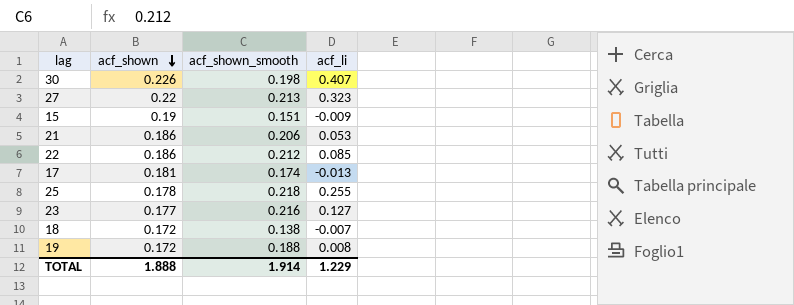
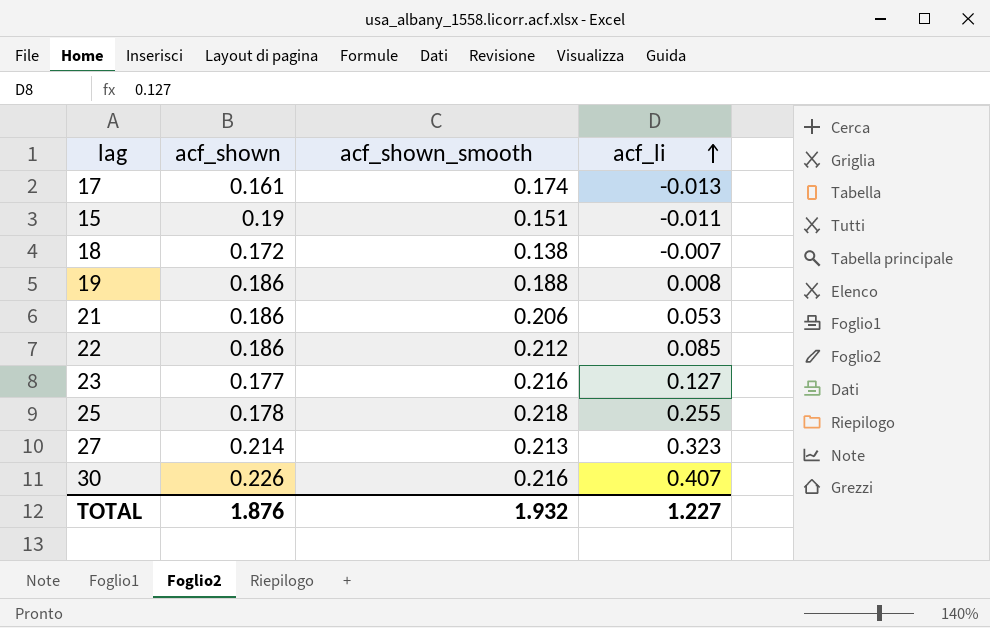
row order: acf_shown descending -> acf_li ascending
17 | acf_shown: 0.181 -> 0.161
15 | acf_li: -0.009 -> -0.011
19 | acf_shown: 0.172 -> 0.186
27 | acf_shown: 0.22 -> 0.214
30 | acf_shown_smooth: 0.198 -> 0.216
TOTAL | acf_shown: 1.888 -> 1.876
TOTAL | acf_shown_smooth: 1.914 -> 1.932
TOTAL | acf_li: 1.229 -> 1.227

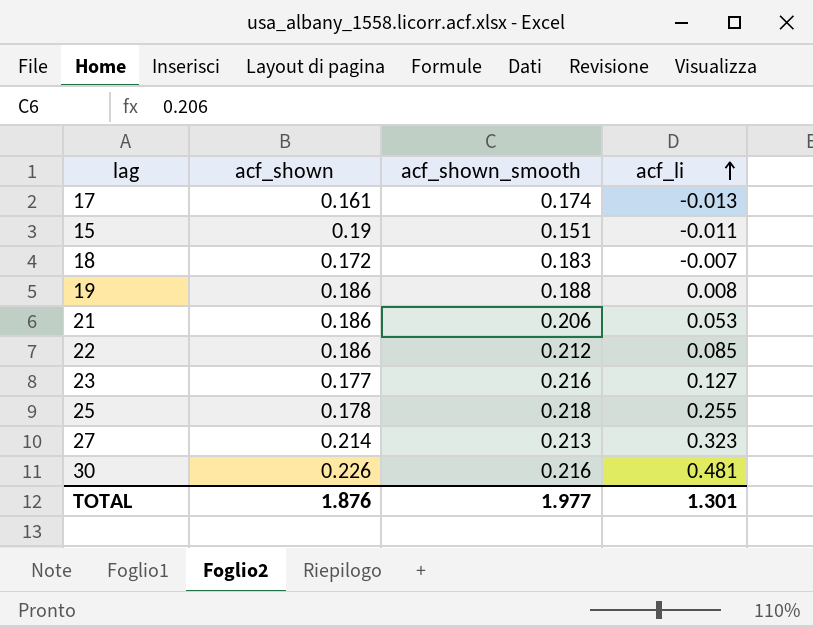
18 | acf_shown_smooth: 0.138 -> 0.183
30 | acf_li: 0.407 -> 0.481
TOTAL | acf_shown_smooth: 1.932 -> 1.977
TOTAL | acf_li: 1.227 -> 1.301

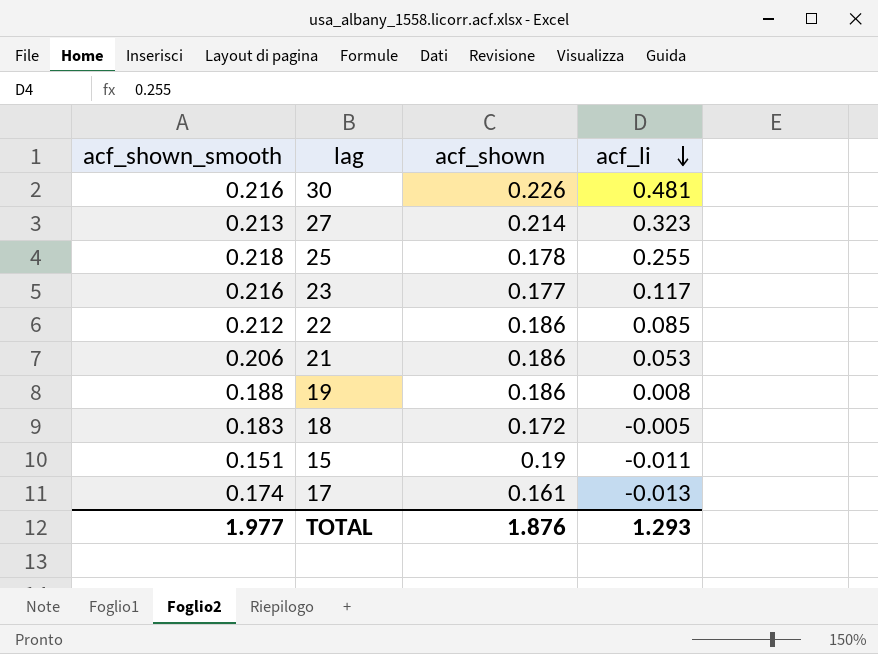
row order: acf_li ascending -> acf_li descending
column acf_shown_smooth | position: 3 -> 1
23 | acf_li: 0.127 -> 0.117
18 | acf_li: -0.007 -> -0.005
TOTAL | acf_li: 1.301 -> 1.293

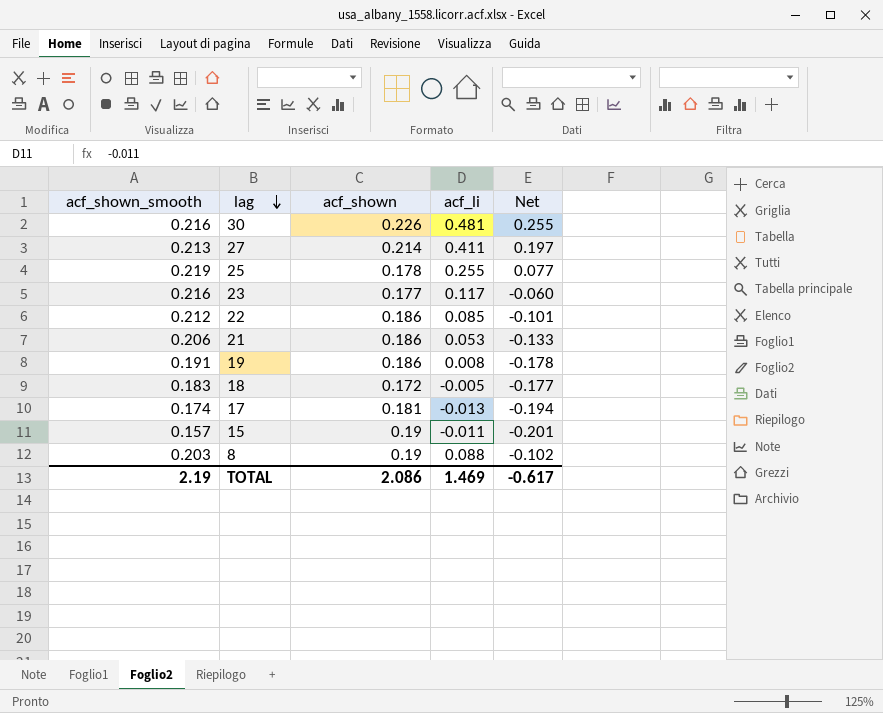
row order: acf_li descending -> lag descending
column Net | formula: none -> [acf_li] - [acf_shown]
27 | acf_li: 0.323 -> 0.411
25 | acf_shown_smooth: 0.218 -> 0.219
19 | acf_shown_smooth: 0.188 -> 0.191
17 | acf_shown: 0.161 -> 0.181
15 | acf_shown_smooth: 0.151 -> 0.157
row 8: none -> 0.203 | 0.19 | 0.088 | -0.102
TOTAL | acf_shown_smooth: 1.977 -> 2.19
TOTAL | acf_shown: 1.876 -> 2.086
TOTAL | acf_li: 1.293 -> 1.469

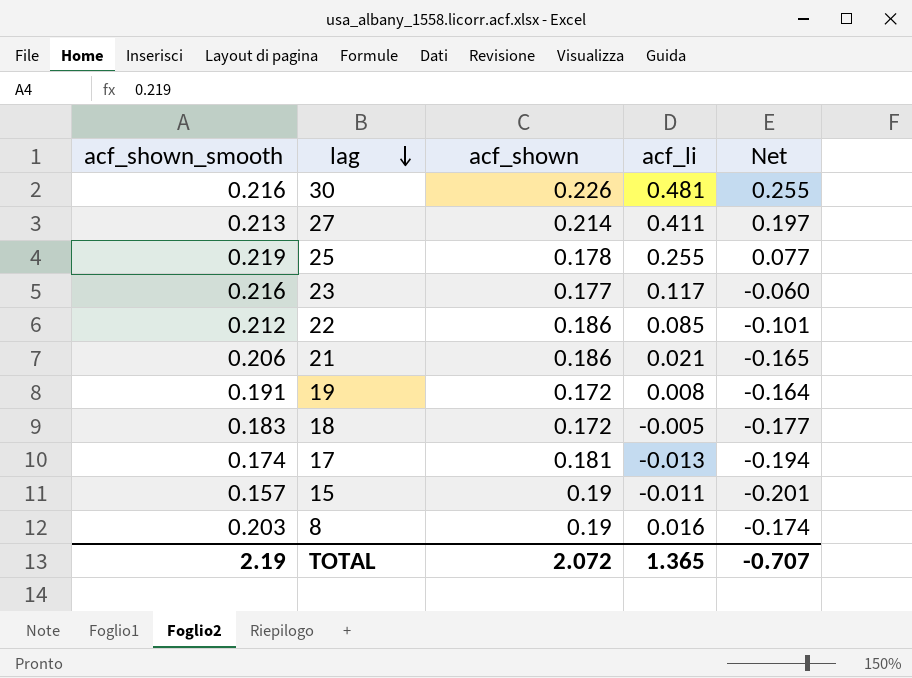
21 | acf_li: 0.053 -> 0.021
21 | Net: -0.133 -> -0.165
19 | acf_shown: 0.186 -> 0.172
19 | Net: -0.178 -> -0.164
8 | acf_li: 0.088 -> 0.016
8 | Net: -0.102 -> -0.174
TOTAL | acf_shown: 2.086 -> 2.072
TOTAL | acf_li: 1.469 -> 1.365
TOTAL | Net: -0.617 -> -0.707

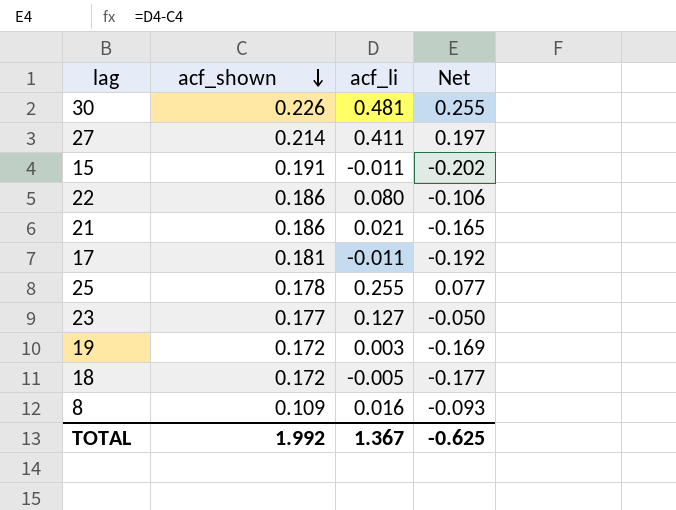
row order: lag descending -> acf_shown descending
column acf_shown_smooth | position: 1 -> none
15 | acf_shown: 0.19 -> 0.191
15 | Net: -0.201 -> -0.202
22 | acf_li: 0.085 -> 0.080
22 | Net: -0.101 -> -0.106
17 | acf_li: -0.013 -> -0.011
17 | Net: -0.194 -> -0.192
23 | acf_li: 0.117 -> 0.127
23 | Net: -0.060 -> -0.050
19 | acf_li: 0.008 -> 0.003
19 | Net: -0.164 -> -0.169
8 | acf_shown: 0.19 -> 0.109
8 | Net: -0.174 -> -0.093
TOTAL | acf_shown: 2.072 -> 1.992
TOTAL | acf_li: 1.365 -> 1.367
TOTAL | Net: -0.707 -> -0.625

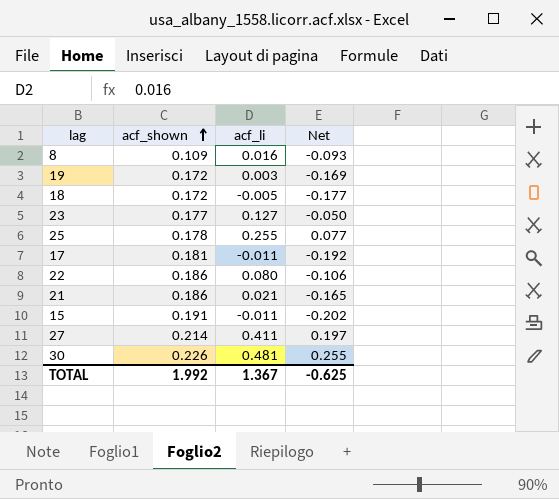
row order: acf_shown descending -> acf_shown ascending

